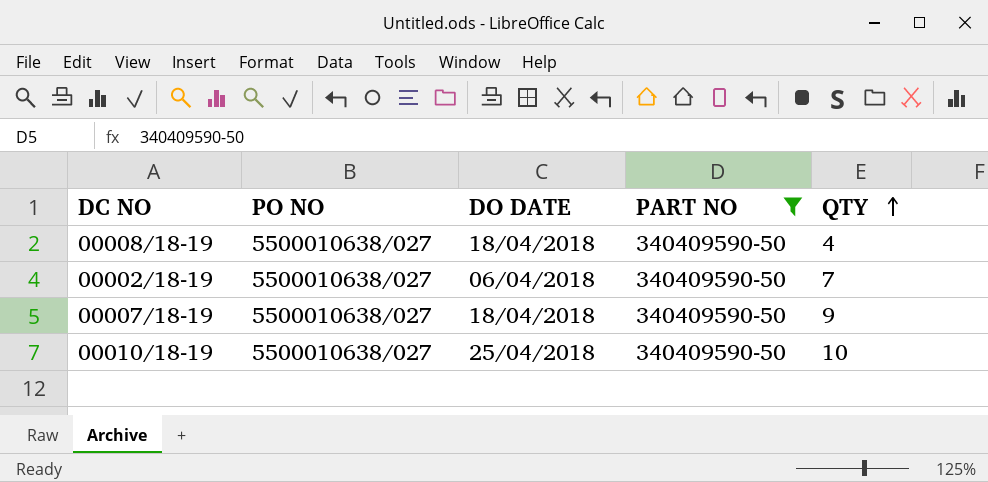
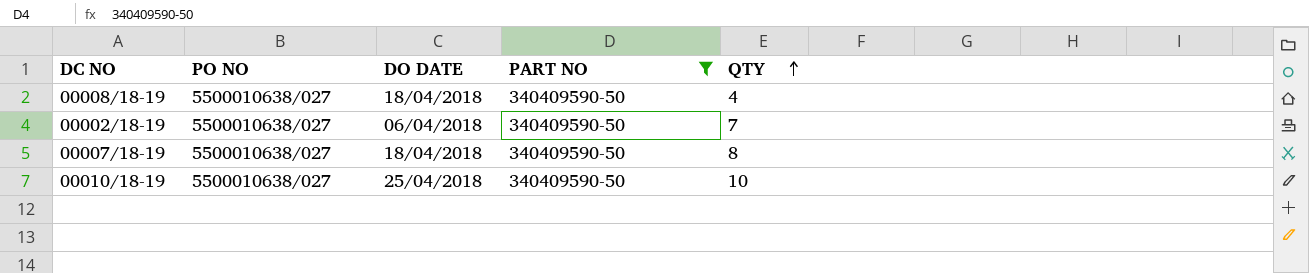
00007/18-19 | QTY: 9 -> 8

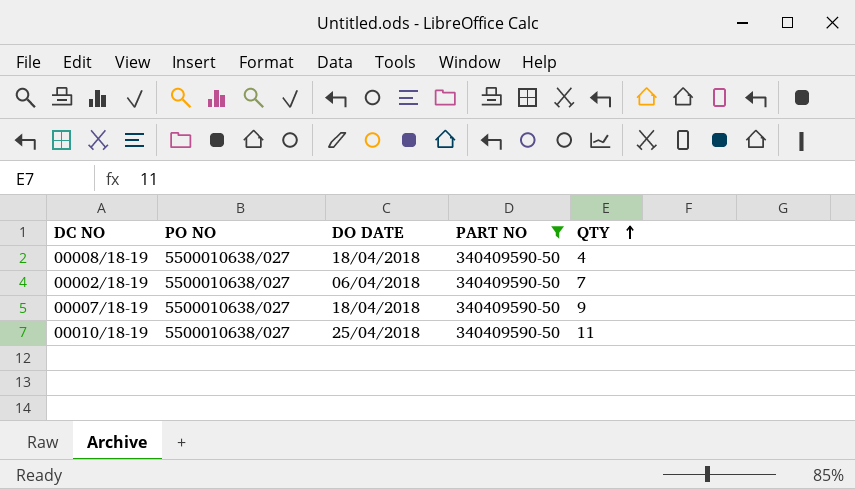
00007/18-19 | QTY: 8 -> 9
00010/18-19 | QTY: 10 -> 11

